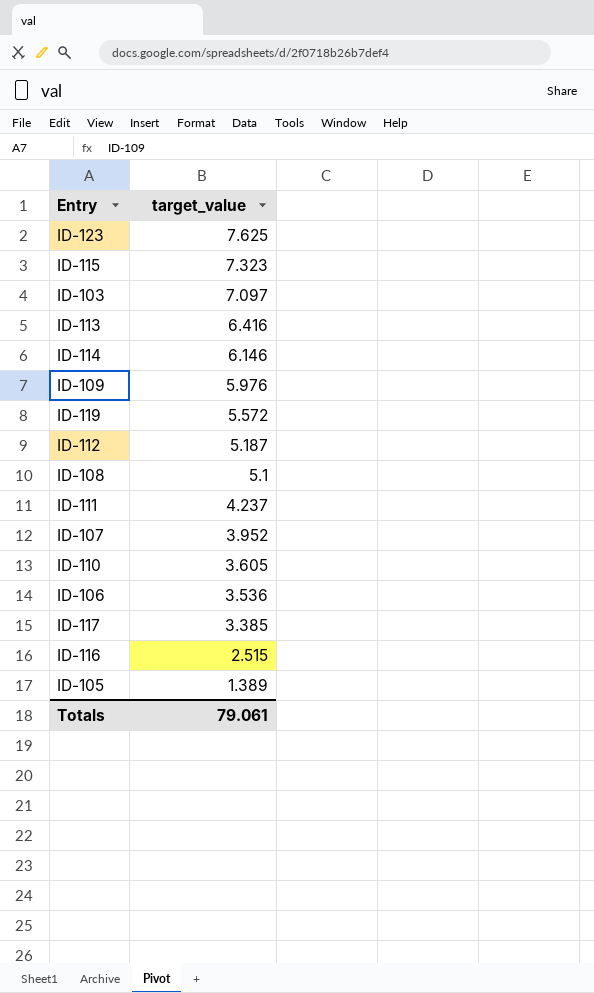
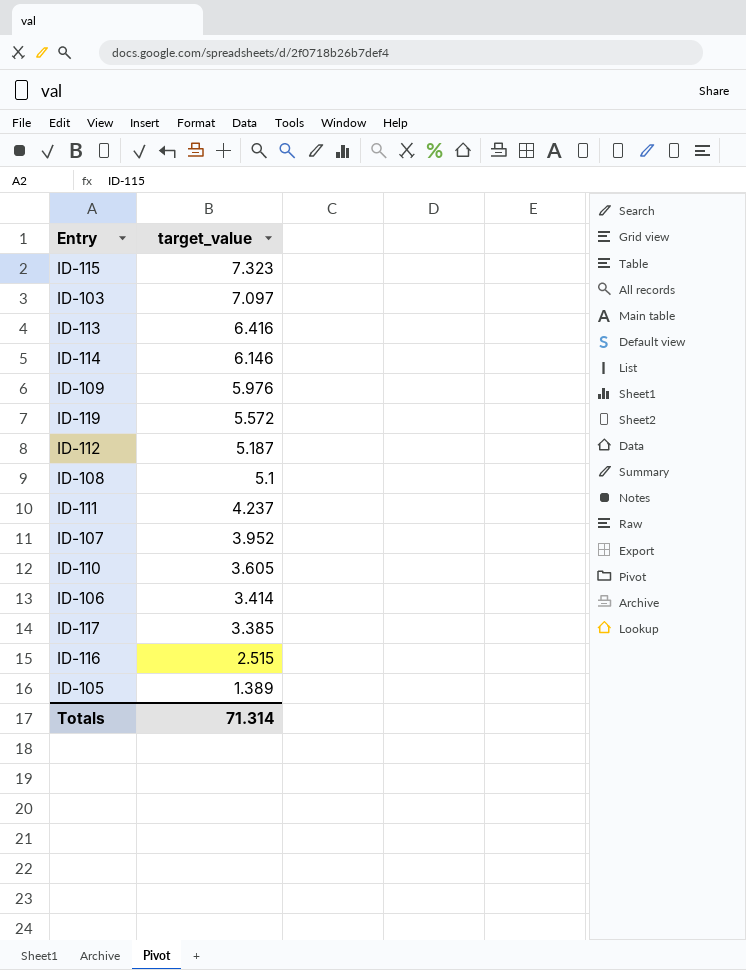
row ID-123: 7.625 -> none
ID-106 | target_value: 3.536 -> 3.414
Totals | target_value: 79.061 -> 71.314

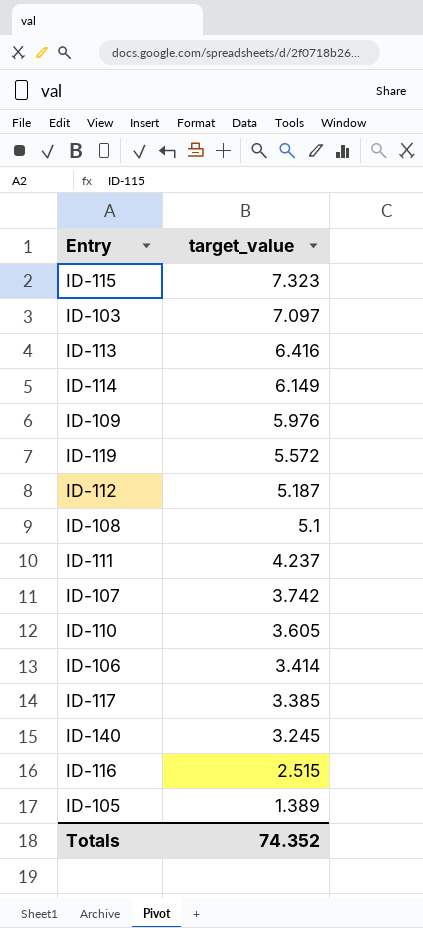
ID-114 | target_value: 6.146 -> 6.149
ID-107 | target_value: 3.952 -> 3.742
row ID-140: none -> 3.245
Totals | target_value: 71.314 -> 74.352

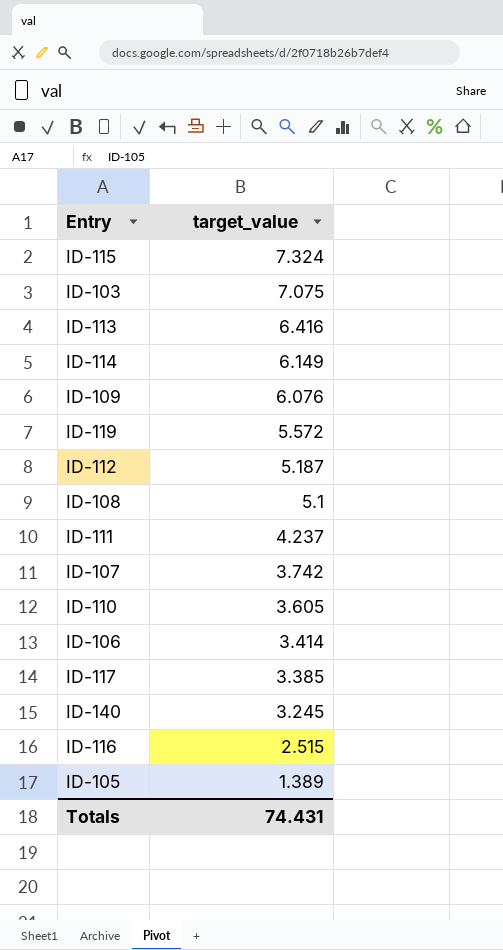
ID-115 | target_value: 7.323 -> 7.324
ID-103 | target_value: 7.097 -> 7.075
ID-109 | target_value: 5.976 -> 6.076
Totals | target_value: 74.352 -> 74.431

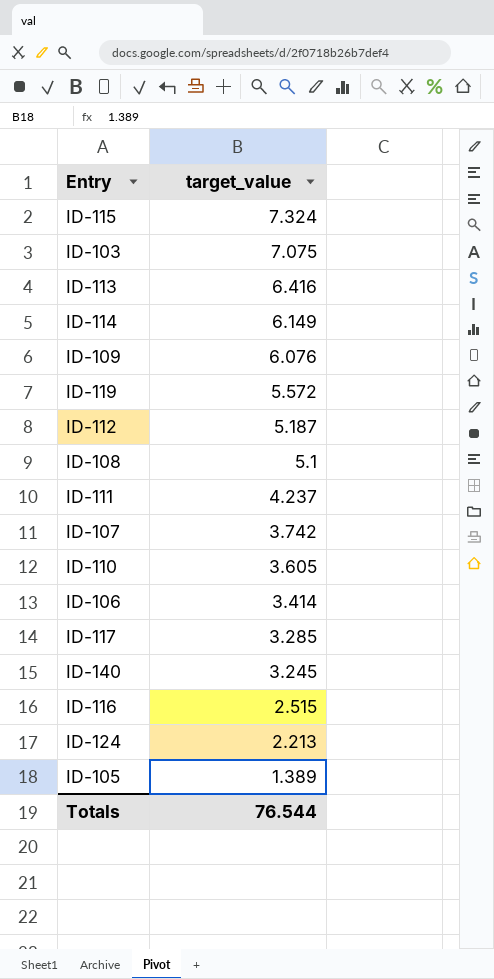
ID-117 | target_value: 3.385 -> 3.285
row ID-124: none -> 2.213
Totals | target_value: 74.431 -> 76.544

